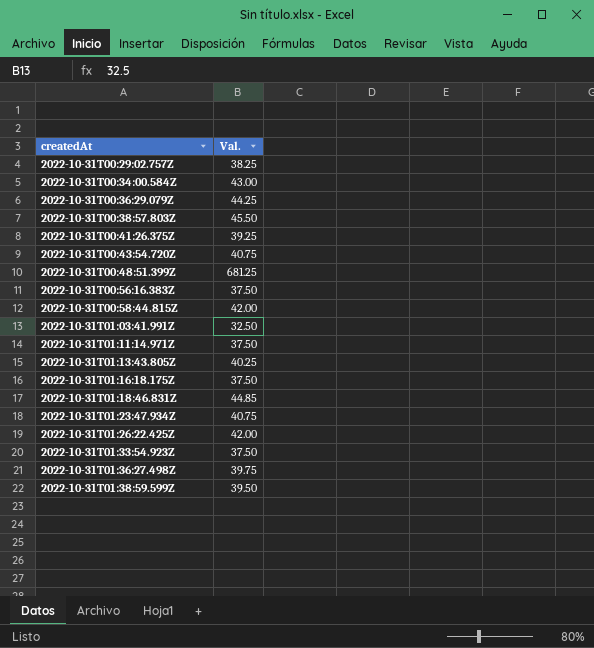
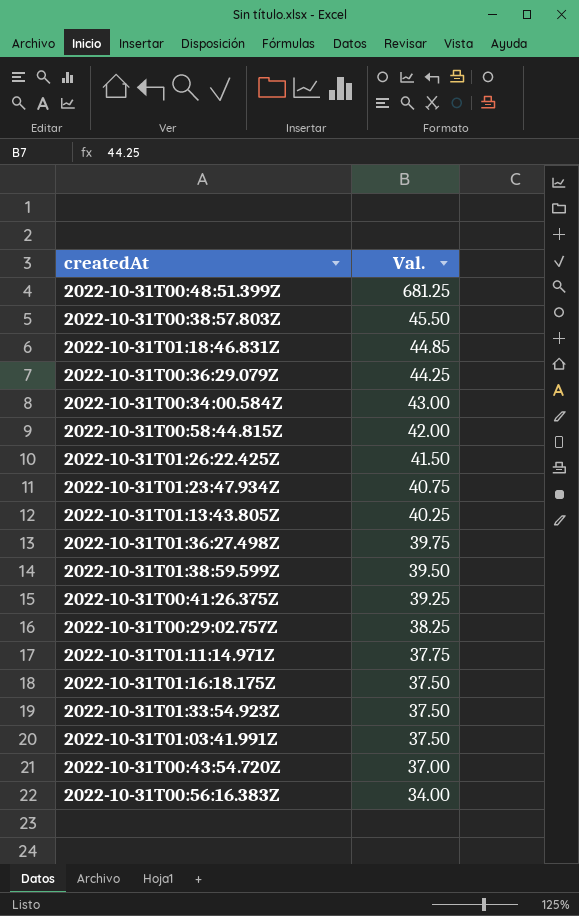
row order: createdAt ascending -> Val. descending
2022-10-31T01:26:22.425Z | Val.: 42.00 -> 41.50
2022-10-31T01:11:14.971Z | Val.: 37.50 -> 37.75
2022-10-31T01:03:41.991Z | Val.: 32.50 -> 37.50
2022-10-31T00:43:54.720Z | Val.: 40.75 -> 37.00
2022-10-31T00:56:16.383Z | Val.: 37.50 -> 34.00

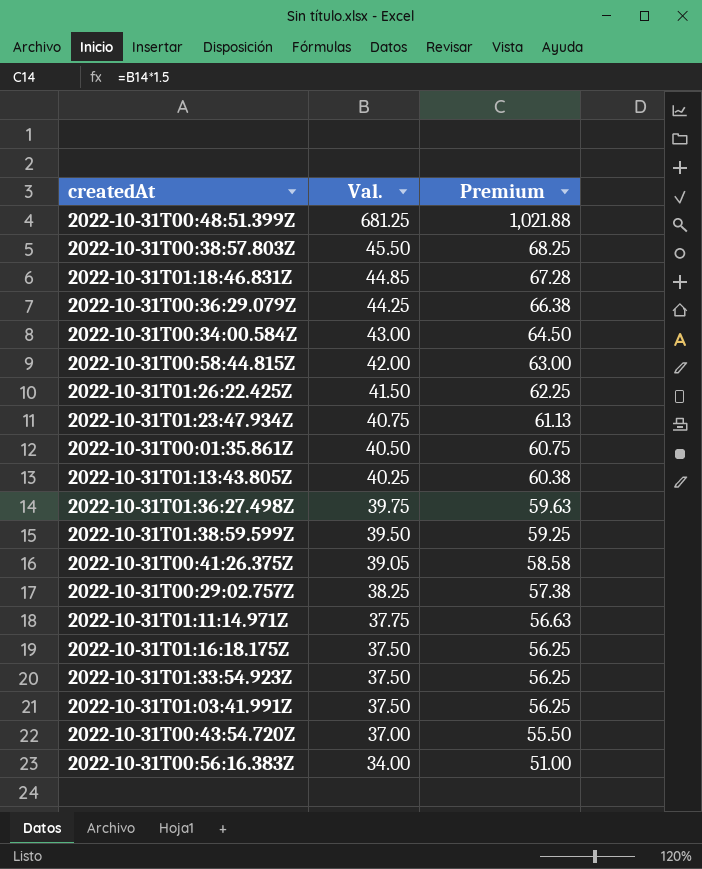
column Premium | formula: none -> [Val.] * 1.5
row 2022-10-31T00:01:35.861Z: none -> 40.50 | 60.75
2022-10-31T00:41:26.375Z | Val.: 39.25 -> 39.05

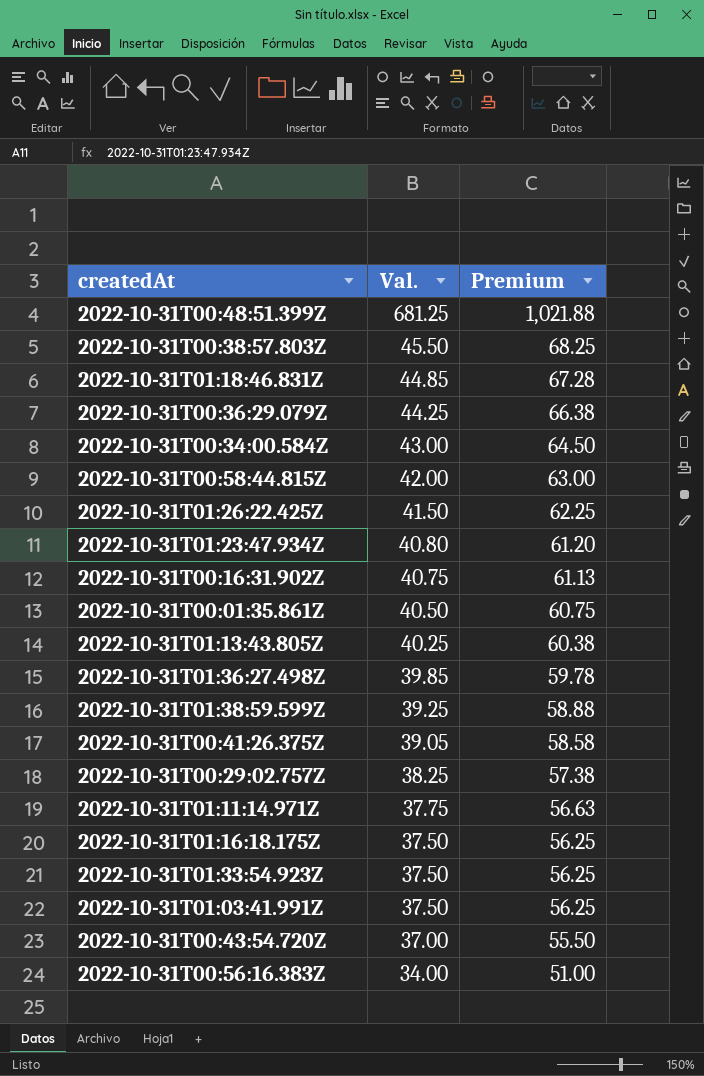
2022-10-31T01:23:47.934Z | Val.: 40.75 -> 40.80
2022-10-31T01:23:47.934Z | Premium: 61.13 -> 61.20
row 2022-10-31T00:16:31.902Z: none -> 40.75 | 61.13
2022-10-31T01:36:27.498Z | Val.: 39.75 -> 39.85
2022-10-31T01:36:27.498Z | Premium: 59.63 -> 59.78
2022-10-31T01:38:59.599Z | Val.: 39.50 -> 39.25
2022-10-31T01:38:59.599Z | Premium: 59.25 -> 58.88

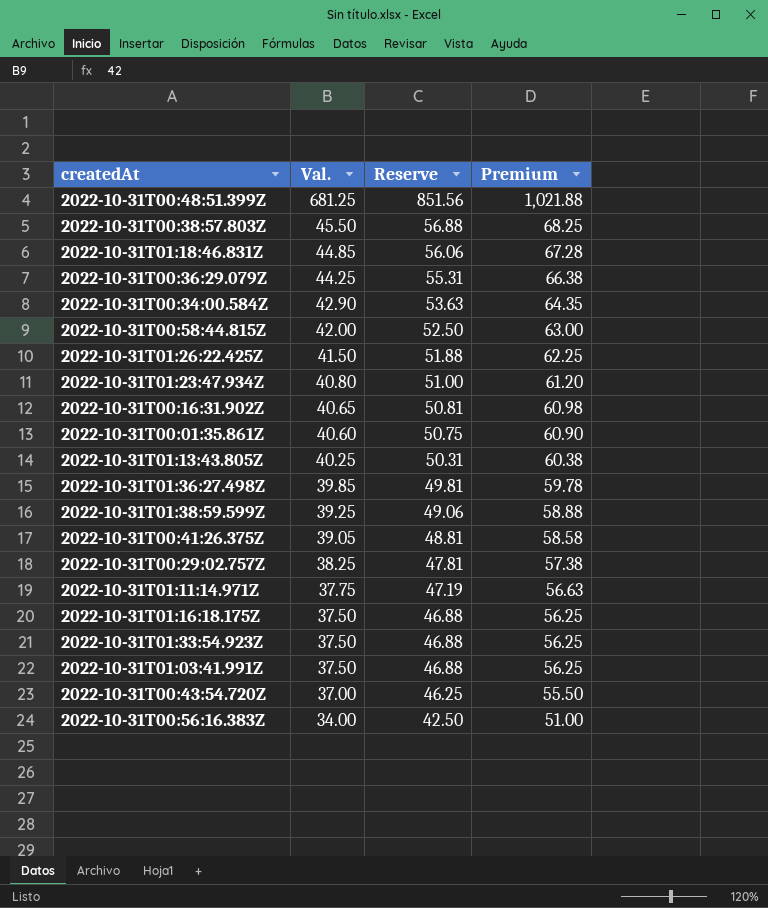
column Reserve | formula: none -> [Val.] * 1.25
2022-10-31T00:34:00.584Z | Val.: 43.00 -> 42.90
2022-10-31T00:34:00.584Z | Premium: 64.50 -> 64.35
2022-10-31T00:16:31.902Z | Val.: 40.75 -> 40.65
2022-10-31T00:16:31.902Z | Premium: 61.13 -> 60.98
2022-10-31T00:01:35.861Z | Val.: 40.50 -> 40.60
2022-10-31T00:01:35.861Z | Premium: 60.75 -> 60.90

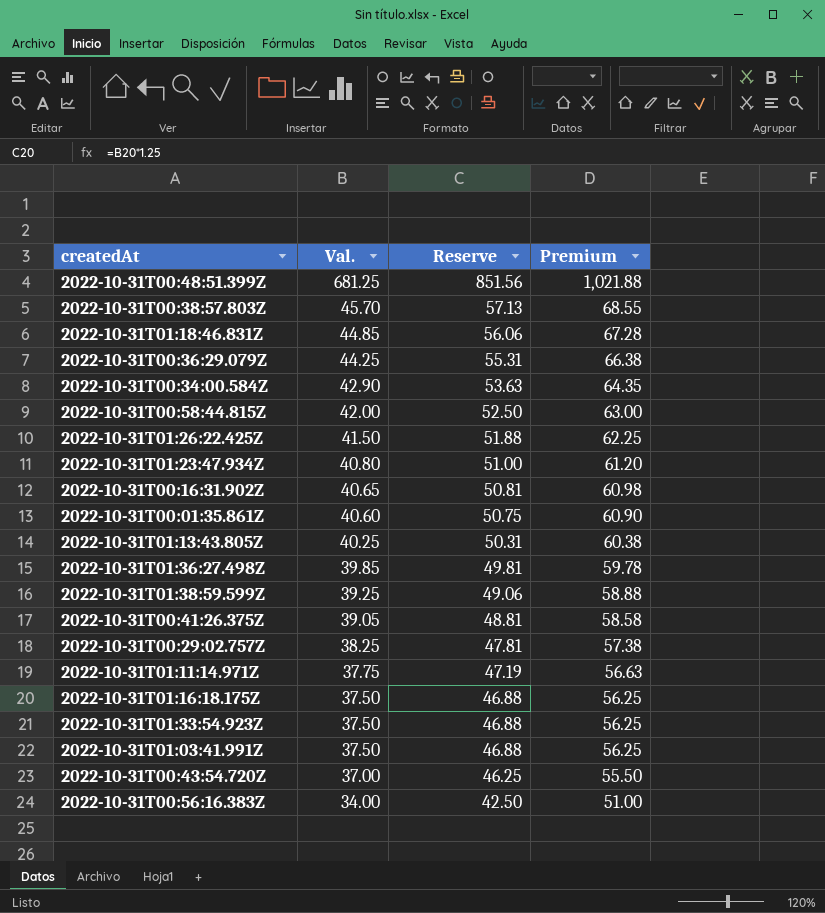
2022-10-31T00:38:57.803Z | Val.: 45.50 -> 45.70
2022-10-31T00:38:57.803Z | Reserve: 56.88 -> 57.13
2022-10-31T00:38:57.803Z | Premium: 68.25 -> 68.55

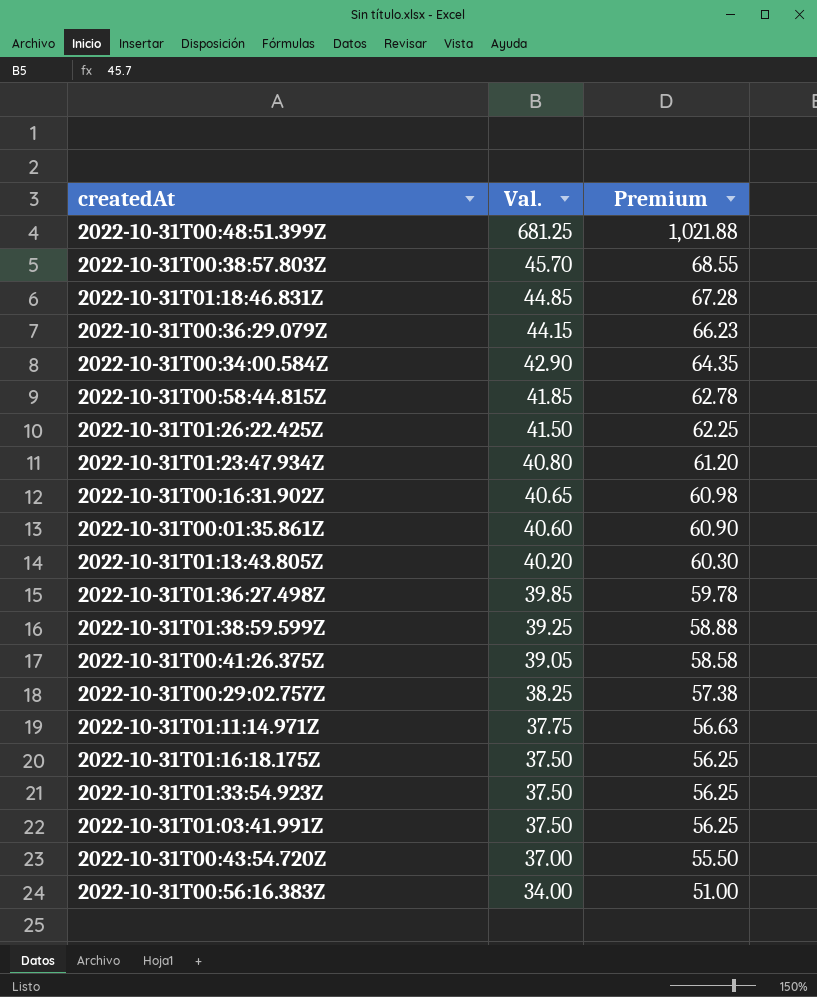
column Reserve | formula: [Val.] * 1.25 -> none
2022-10-31T00:36:29.079Z | Val.: 44.25 -> 44.15
2022-10-31T00:36:29.079Z | Premium: 66.38 -> 66.23
2022-10-31T00:58:44.815Z | Val.: 42.00 -> 41.85
2022-10-31T00:58:44.815Z | Premium: 63.00 -> 62.78
2022-10-31T01:13:43.805Z | Val.: 40.25 -> 40.20
2022-10-31T01:13:43.805Z | Premium: 60.38 -> 60.30

